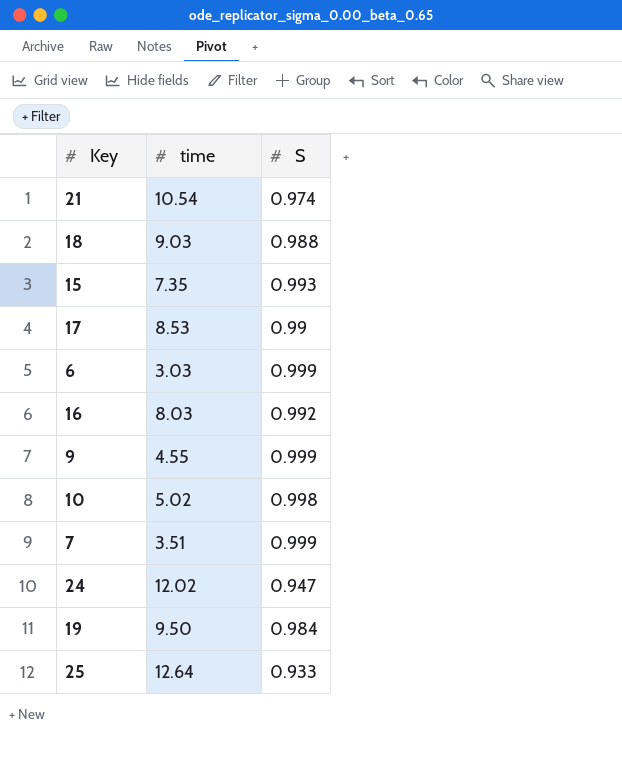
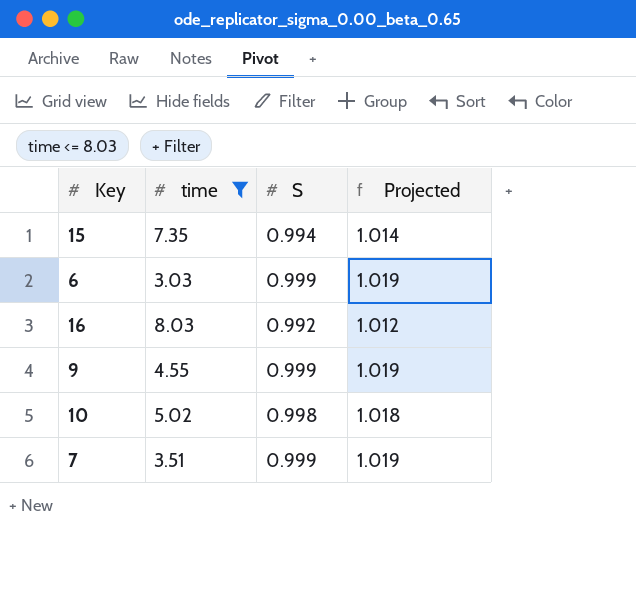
filter: none -> time <= 8.03
column Projected | formula: none -> [S] * 1.02
15 | S: 0.993 -> 0.994

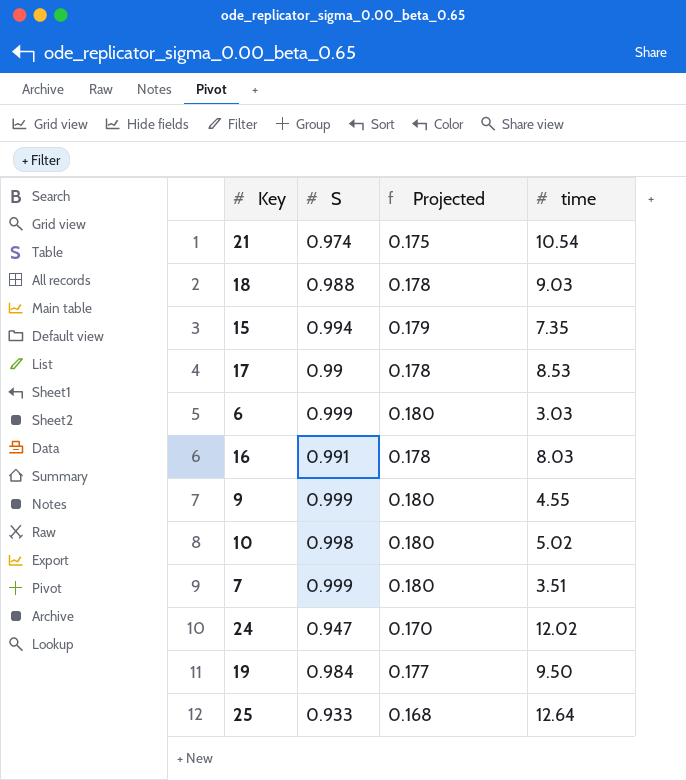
filter: time <= 8.03 -> none
column Projected | formula: [S] * 1.02 -> [S] * 0.18
column time | position: 2 -> 4
16 | S: 0.992 -> 0.991

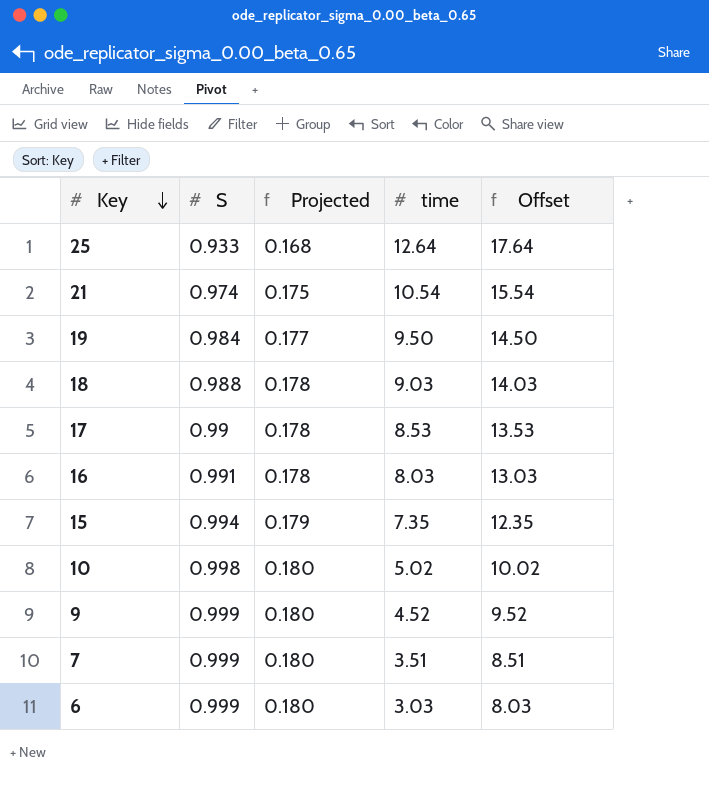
row order: none -> Key descending
column Offset | formula: none -> [time] + 5
row 24: 0.947 | 0.170 | 12.02 -> none
9 | time: 4.55 -> 4.52

